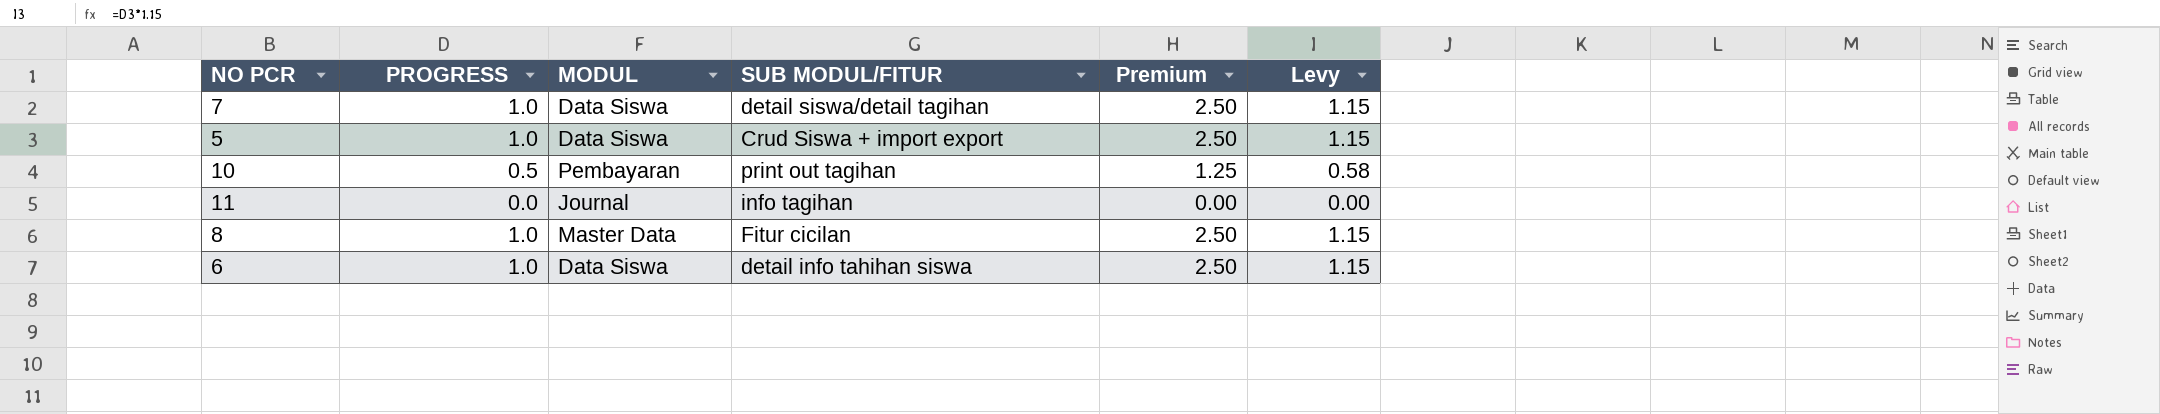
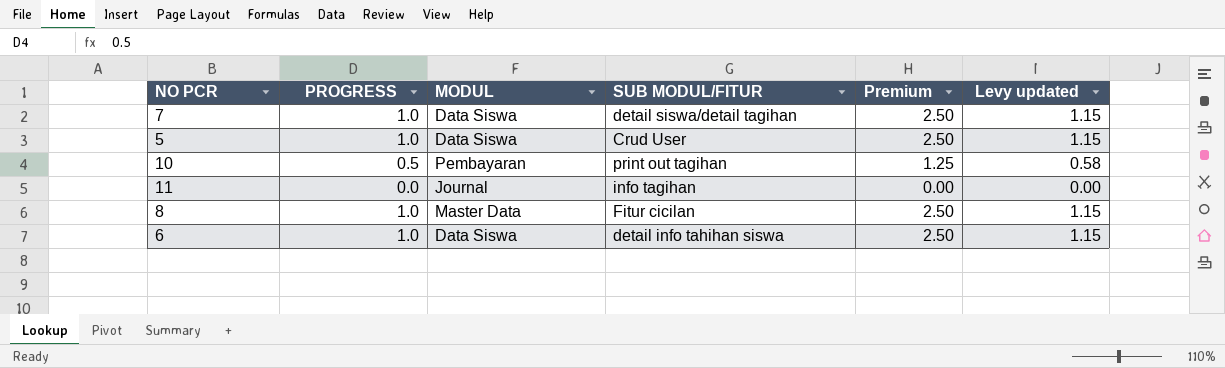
column name: Levy -> Levy updated
5 | SUB MODUL/FITUR: Crud Siswa + import export -> Crud User

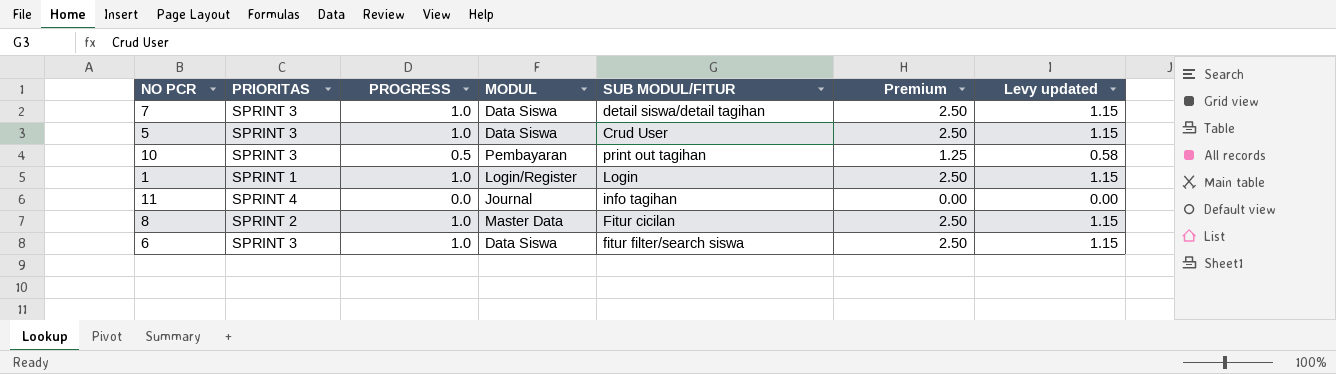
column PRIORITAS | position: none -> 2
row 1: none -> SPRINT 1 | 1.0 | Login/Register | Login | 2.50 | 1.15
6 | SUB MODUL/FITUR: detail info tahihan siswa -> fitur filter/search siswa

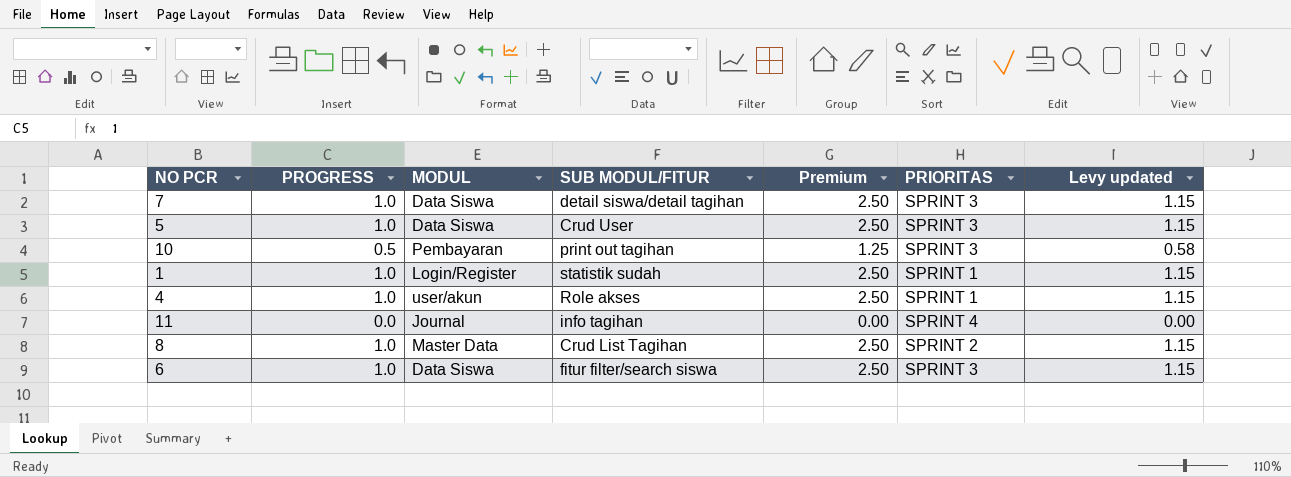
column PRIORITAS | position: 2 -> 6
1 | SUB MODUL/FITUR: Login -> statistik sudah
row 4: none -> 1.0 | user/akun | Role akses | 2.50 | SPRINT 1 | 1.15
8 | SUB MODUL/FITUR: Fitur cicilan -> Crud List Tagihan

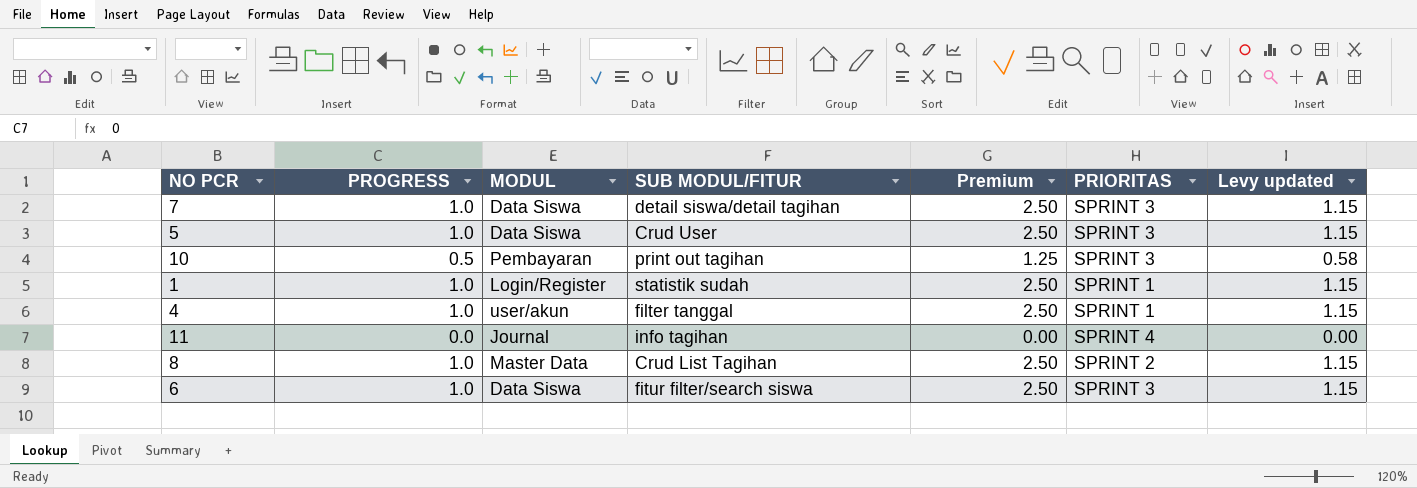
4 | SUB MODUL/FITUR: Role akses -> filter tanggal

